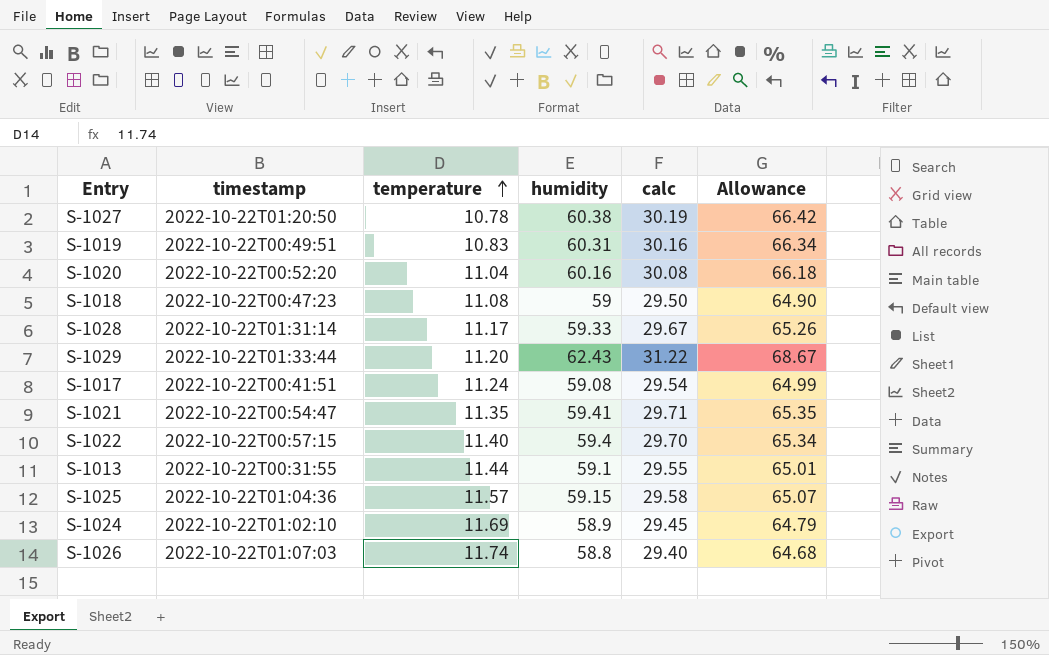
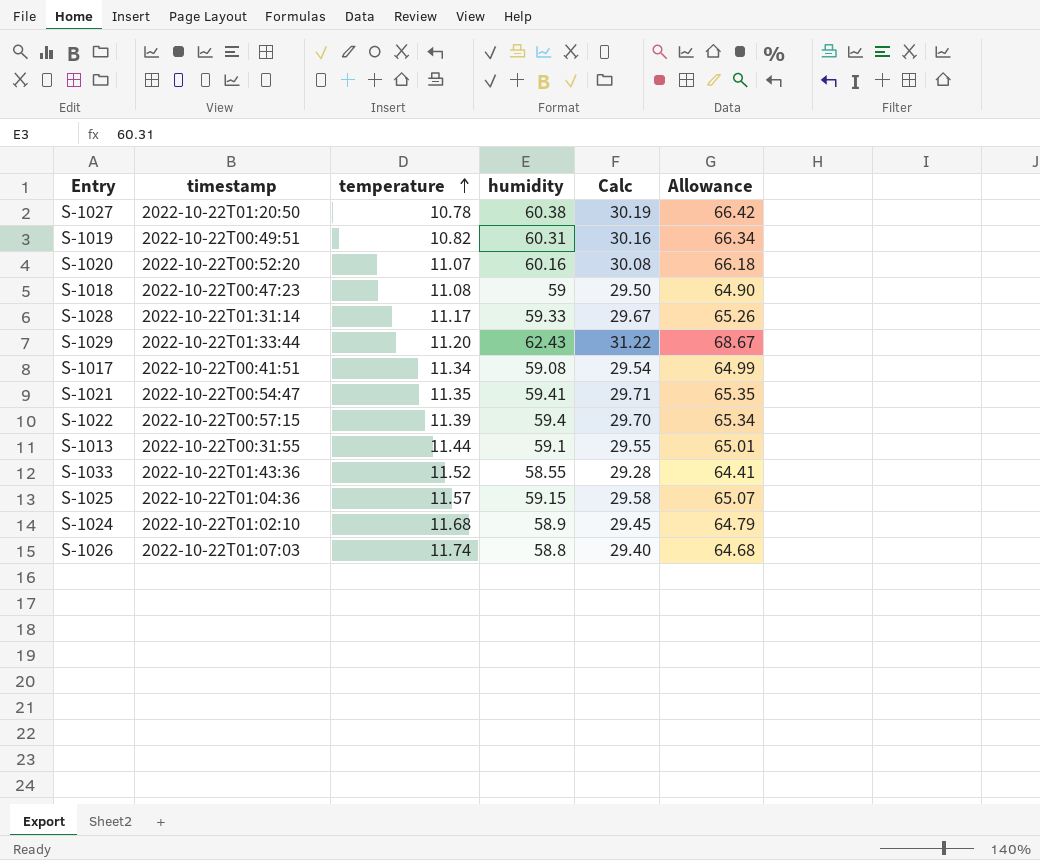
column name: calc -> Calc
S-1019 | temperature: 10.83 -> 10.82
S-1020 | temperature: 11.04 -> 11.07
S-1017 | temperature: 11.24 -> 11.34
S-1022 | temperature: 11.40 -> 11.39
row S-1033: none -> 2022-10-22T01:43:36 | 11.52 | 58.55 | 29.28 | 64.41
S-1024 | temperature: 11.69 -> 11.68

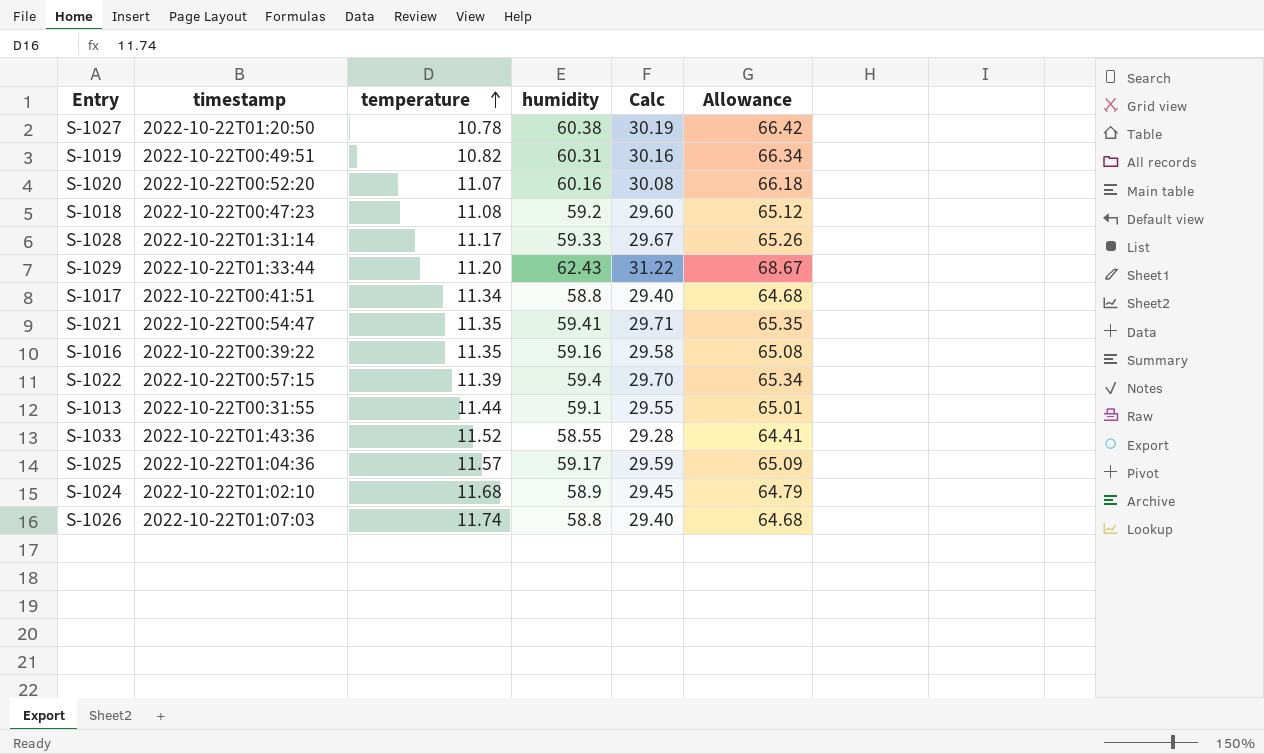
S-1018 | humidity: 59 -> 59.2
S-1018 | Calc: 29.50 -> 29.60
S-1018 | Allowance: 64.90 -> 65.12
S-1017 | humidity: 59.08 -> 58.8
S-1017 | Calc: 29.54 -> 29.40
S-1017 | Allowance: 64.99 -> 64.68
row S-1016: none -> 2022-10-22T00:39:22 | 11.35 | 59.16 | 29.58 | 65.08
S-1025 | humidity: 59.15 -> 59.17
S-1025 | Calc: 29.58 -> 29.59
S-1025 | Allowance: 65.07 -> 65.09

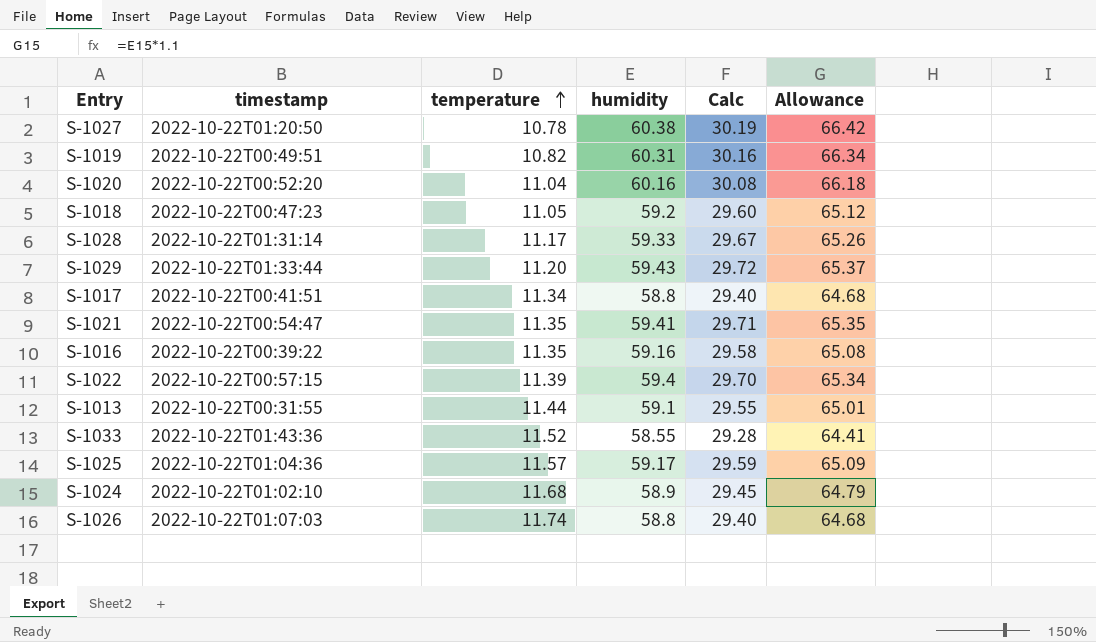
S-1020 | temperature: 11.07 -> 11.04
S-1018 | temperature: 11.08 -> 11.05
S-1029 | humidity: 62.43 -> 59.43
S-1029 | Calc: 31.22 -> 29.72
S-1029 | Allowance: 68.67 -> 65.37

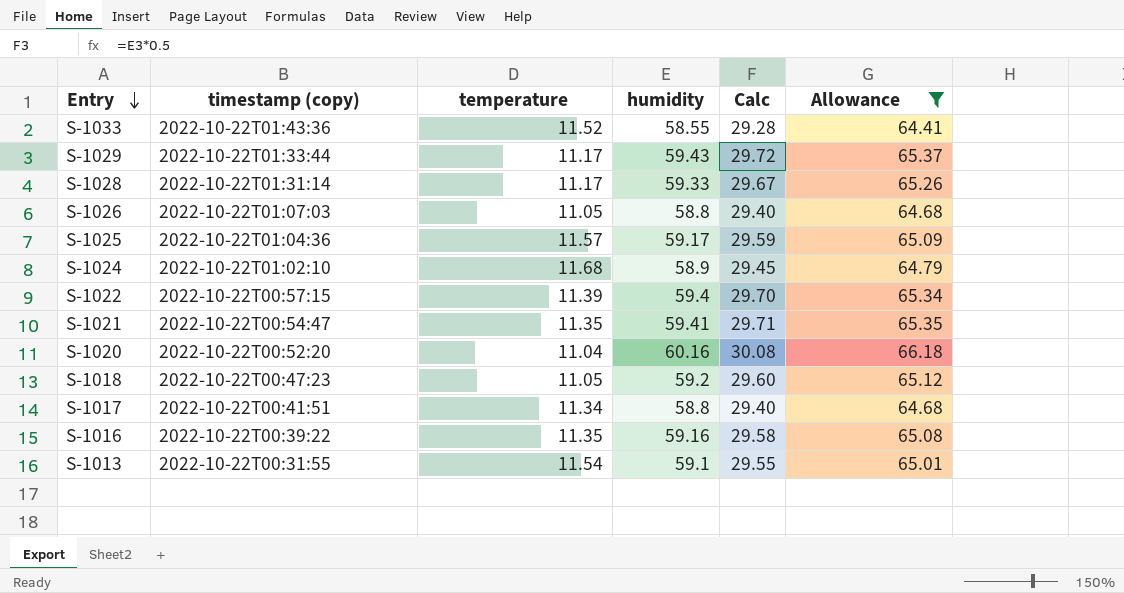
filter: none -> Allowance <= 66.18
row order: temperature ascending -> Entry descending
column name: timestamp -> timestamp (copy)
S-1029 | temperature: 11.20 -> 11.17
S-1026 | temperature: 11.74 -> 11.05
S-1013 | temperature: 11.44 -> 11.54

